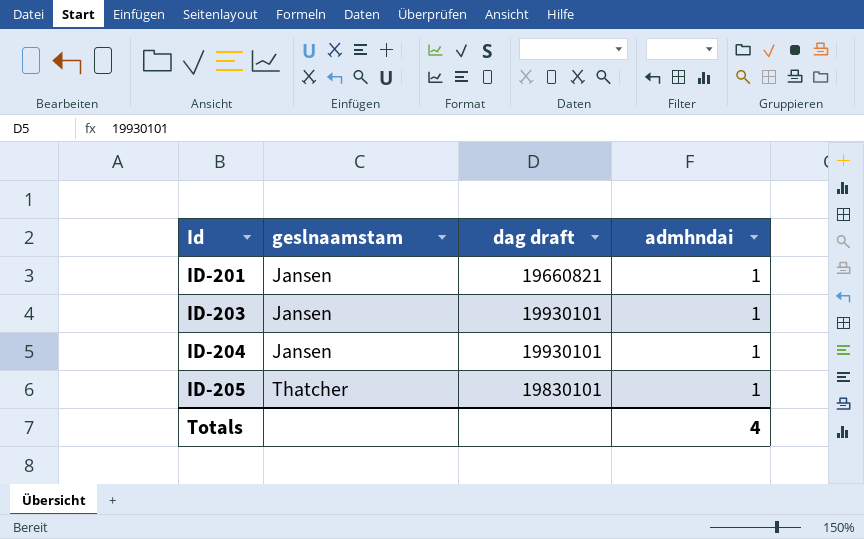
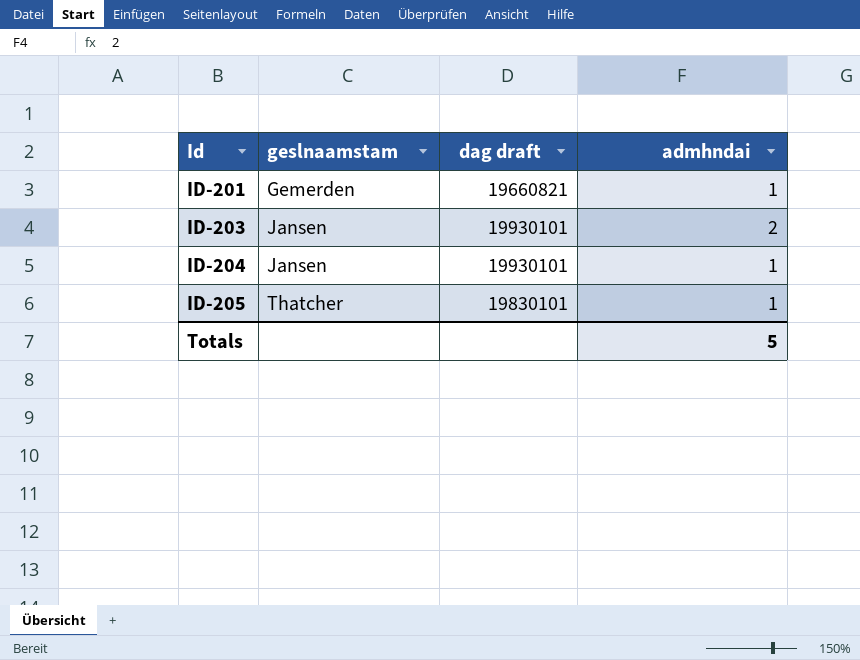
ID-201 | geslnaamstam: Jansen -> Gemerden
ID-203 | admhndai: 1 -> 2
Totals | admhndai: 4 -> 5

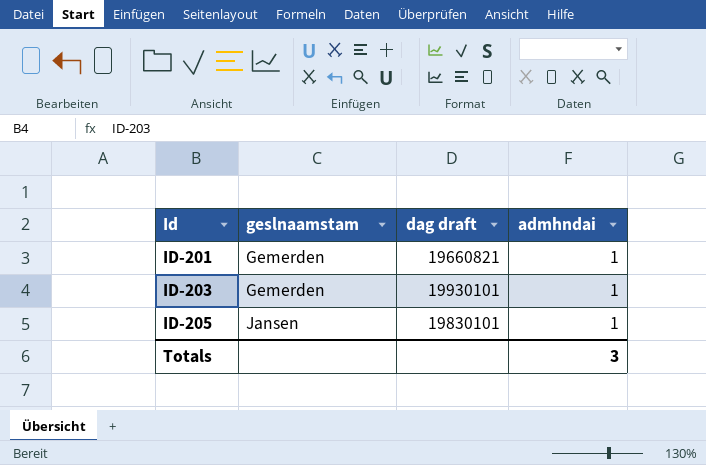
row ID-204: Jansen | 19930101 | 1 -> none
ID-203 | geslnaamstam: Jansen -> Gemerden
ID-203 | admhndai: 2 -> 1
ID-205 | geslnaamstam: Thatcher -> Jansen
Totals | admhndai: 5 -> 3

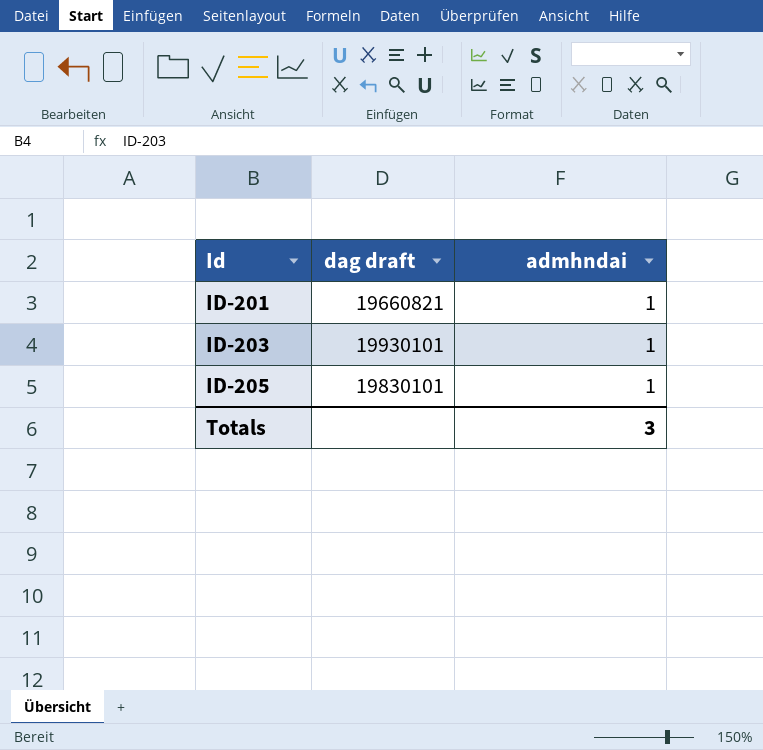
column geslnaamstam | position: 2 -> none

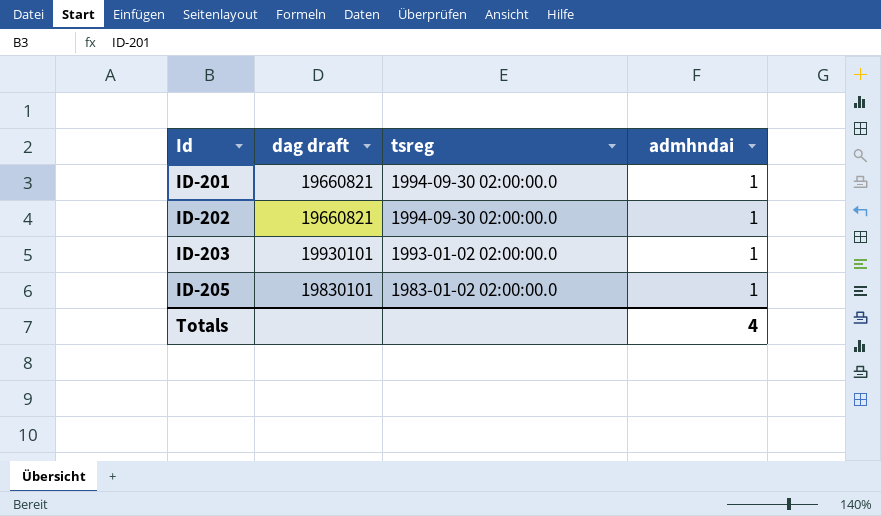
column tsreg | position: none -> 3
row ID-202: none -> 19660821 | 1994-09-30 02:00:00.0 | 1
Totals | admhndai: 3 -> 4

